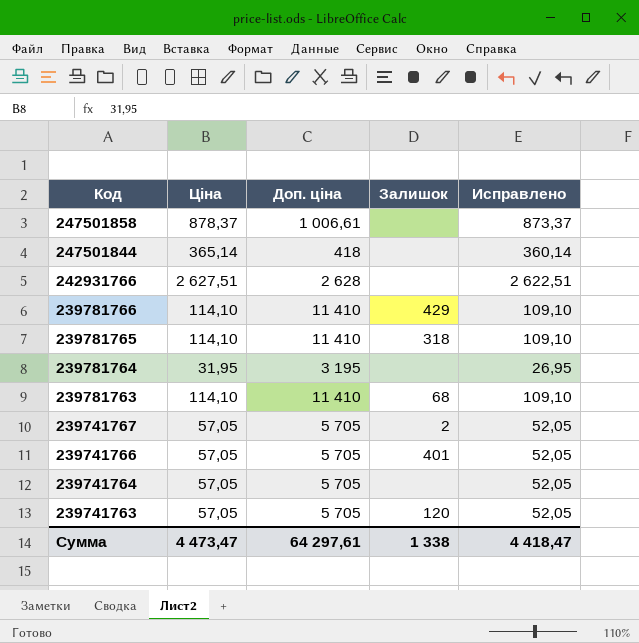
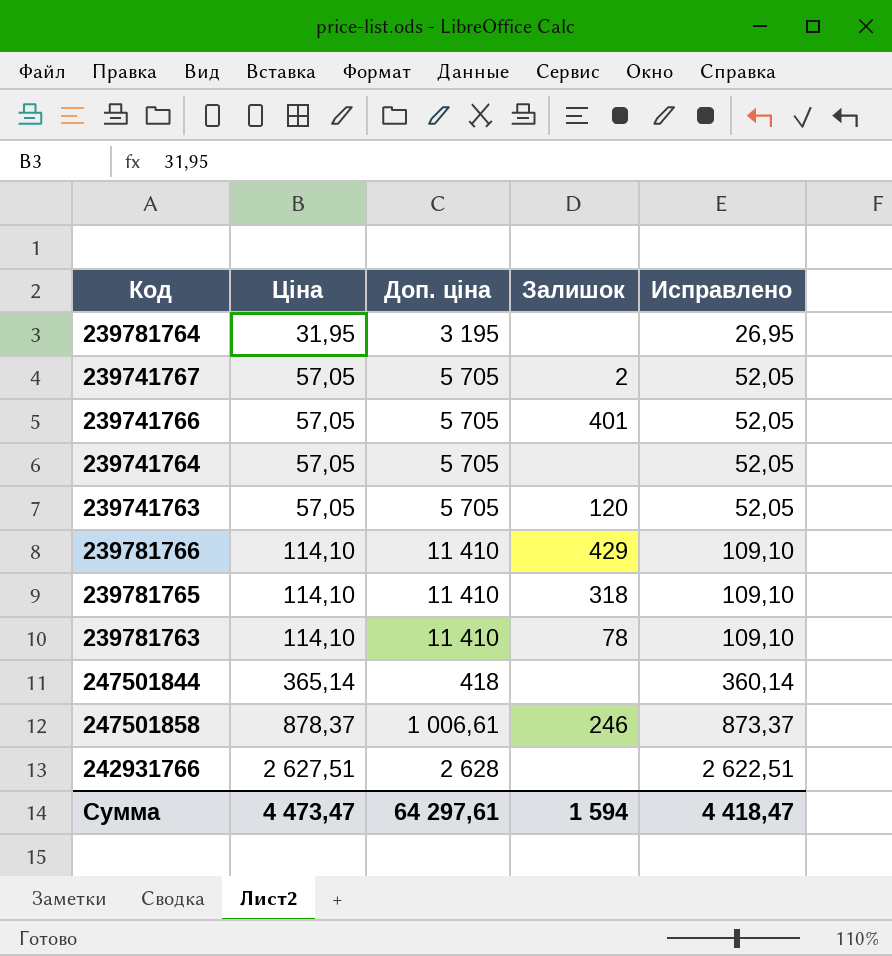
row order: Код descending -> Ціна ascending
239781763 | Залишок: 68 -> 78
247501858 | Залишок: none -> 246
Сумма | Залишок: 1 338 -> 1 594

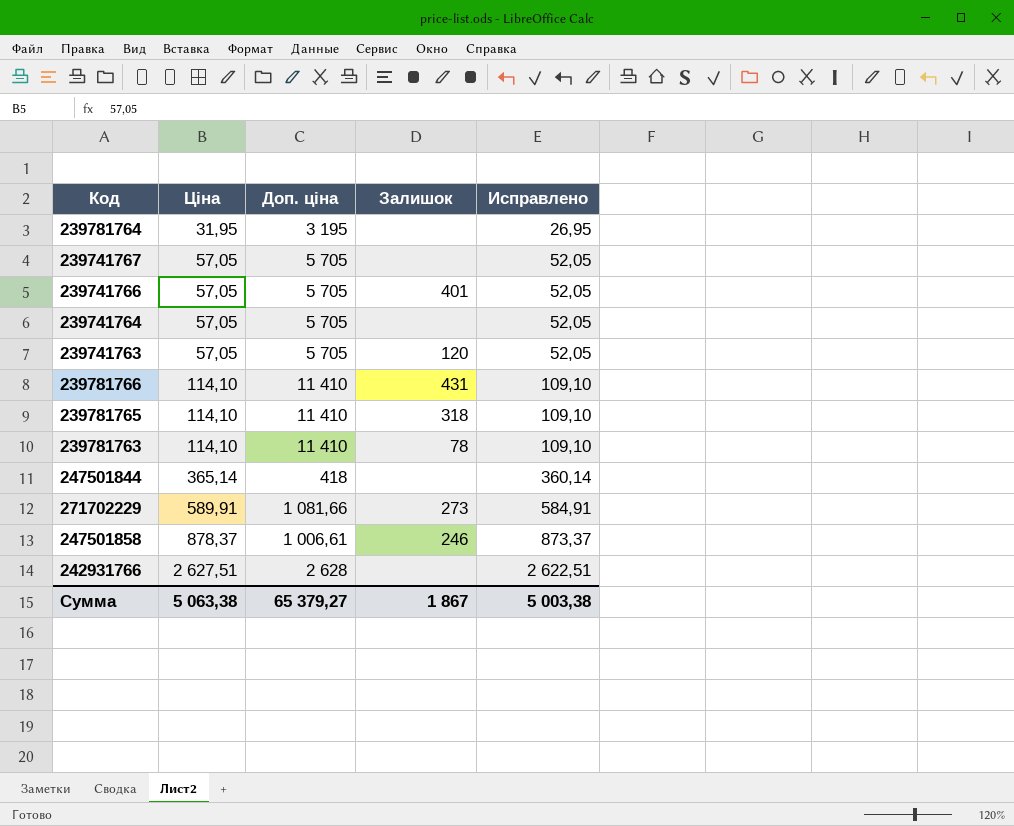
239741767 | Залишок: 2 -> none
239781766 | Залишок: 429 -> 431
row 271702229: none -> 589,91 | 1 081,66 | 273 | 584,91
Сумма | Ціна: 4 473,47 -> 5 063,38
Сумма | Доп. ціна: 64 297,61 -> 65 379,27
Сумма | Залишок: 1 594 -> 1 867
Сумма | Исправлено: 4 418,47 -> 5 003,38

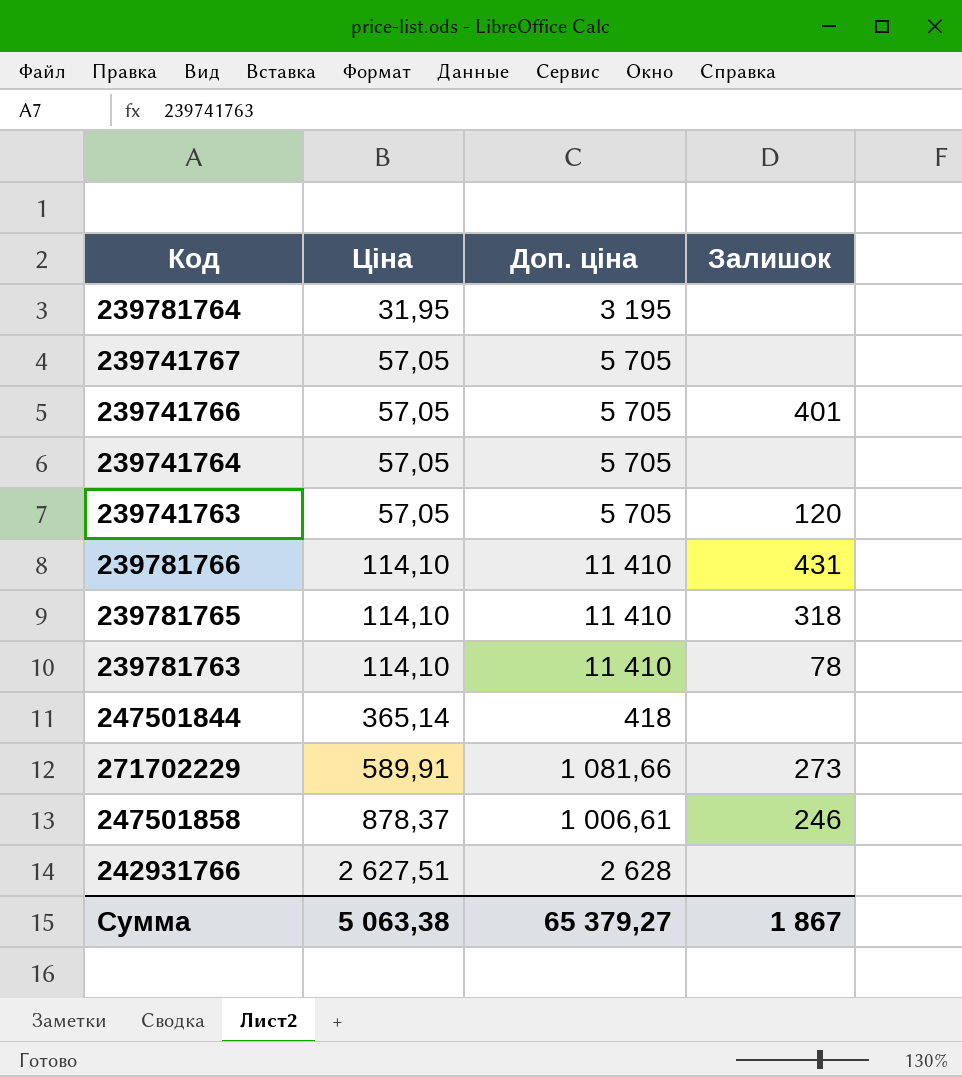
column Исправлено | formula: [Ціна] - 5 -> none

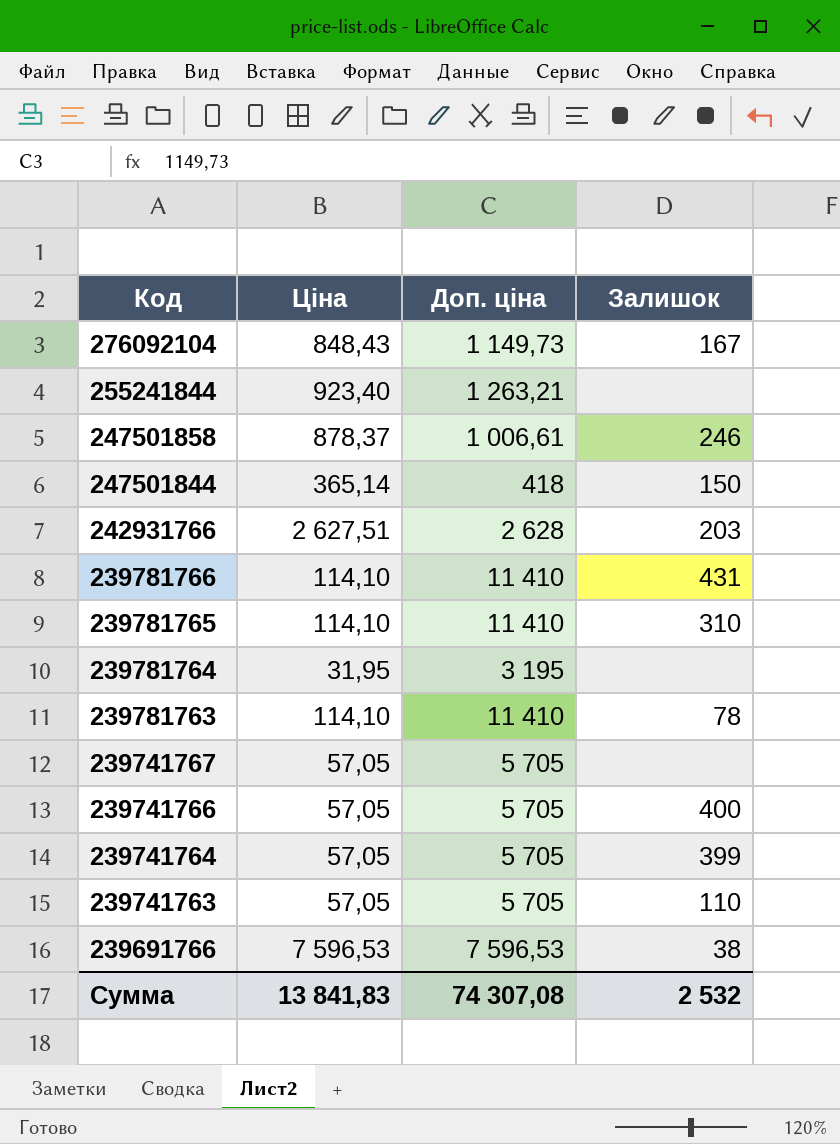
row order: Ціна ascending -> Код descending
row 271702229: 589,91 | 1 081,66 | 273 -> none
row 276092104: none -> 848,43 | 1 149,73 | 167
row 255241844: none -> 923,40 | 1 263,21 | none
247501844 | Залишок: none -> 150
242931766 | Залишок: none -> 203
239781765 | Залишок: 318 -> 310
239741766 | Залишок: 401 -> 400
239741764 | Залишок: none -> 399
239741763 | Залишок: 120 -> 110
row 239691766: none -> 7 596,53 | 7 596,53 | 38
Сумма | Ціна: 5 063,38 -> 13 841,83
Сумма | Доп. ціна: 65 379,27 -> 74 307,08
Сумма | Залишок: 1 867 -> 2 532

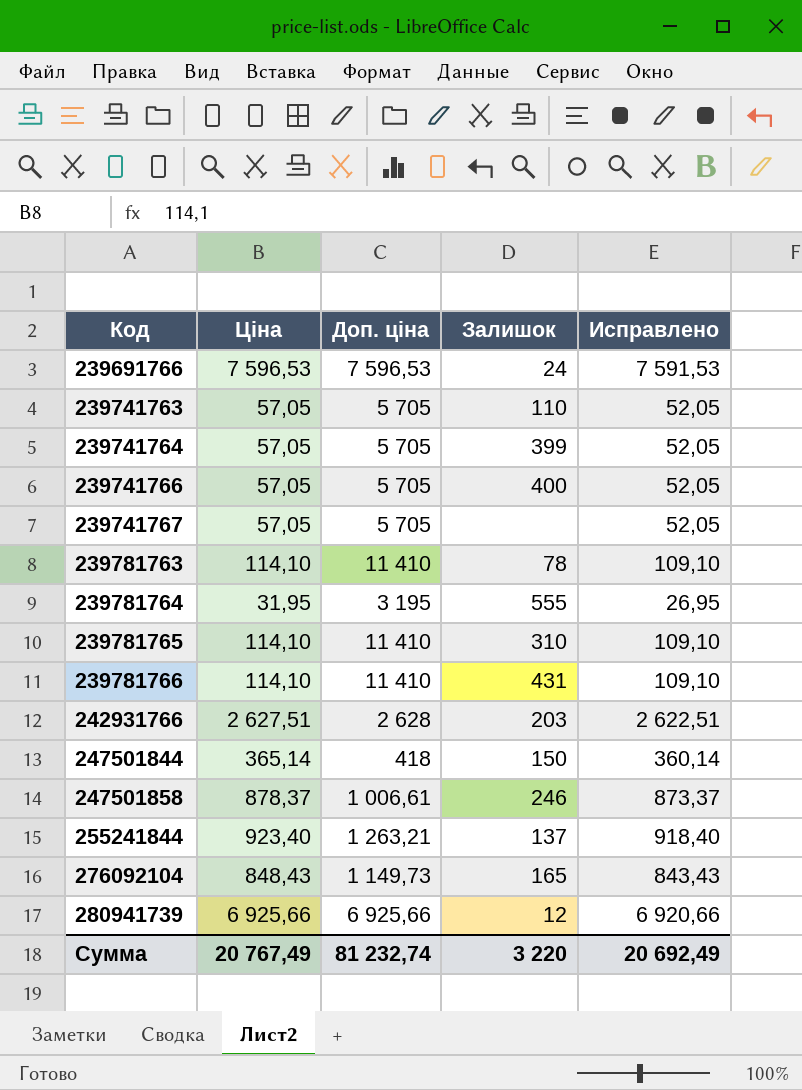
row order: Код descending -> Код ascending
column Исправлено | formula: none -> [Ціна] - 5
239691766 | Залишок: 38 -> 24
239781764 | Залишок: none -> 555
255241844 | Залишок: none -> 137
276092104 | Залишок: 167 -> 165
row 280941739: none -> 6 925,66 | 6 925,66 | 12 | 6 920,66
Сумма | Ціна: 13 841,83 -> 20 767,49
Сумма | Доп. ціна: 74 307,08 -> 81 232,74
Сумма | Залишок: 2 532 -> 3 220

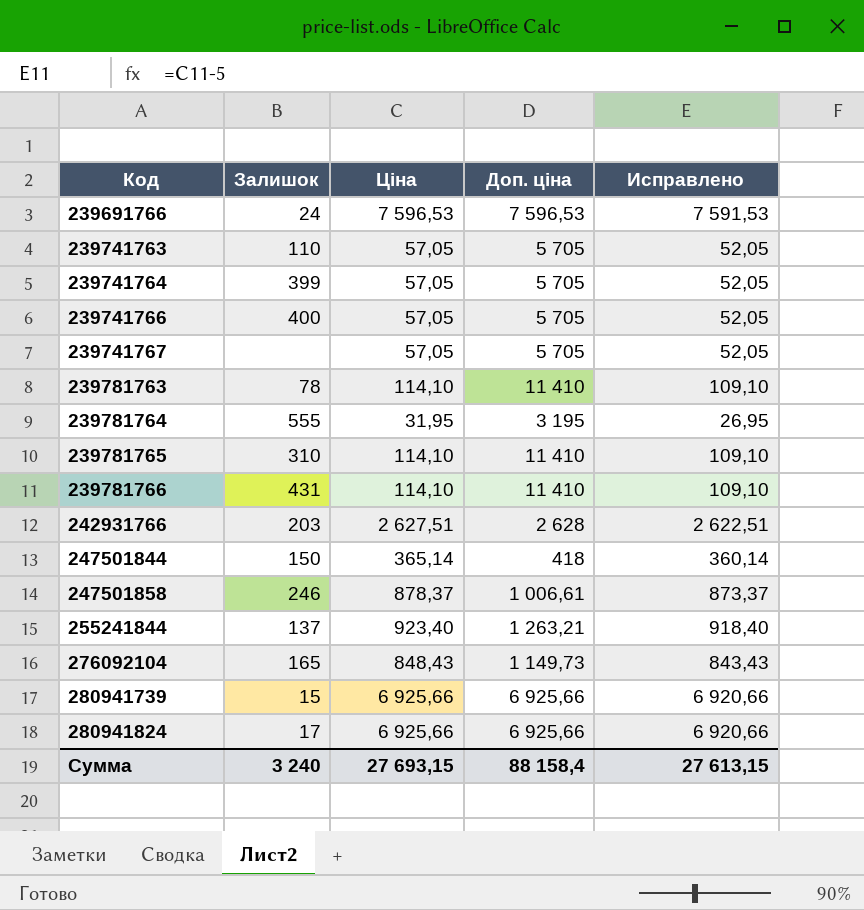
column Залишок | position: 4 -> 2
280941739 | Залишок: 12 -> 15
row 280941824: none -> 17 | 6 925,66 | 6 925,66 | 6 920,66
Сумма | Залишок: 3 220 -> 3 240
Сумма | Ціна: 20 767,49 -> 27 693,15
Сумма | Доп. ціна: 81 232,74 -> 88 158,4
Сумма | Исправлено: 20 692,49 -> 27 613,15

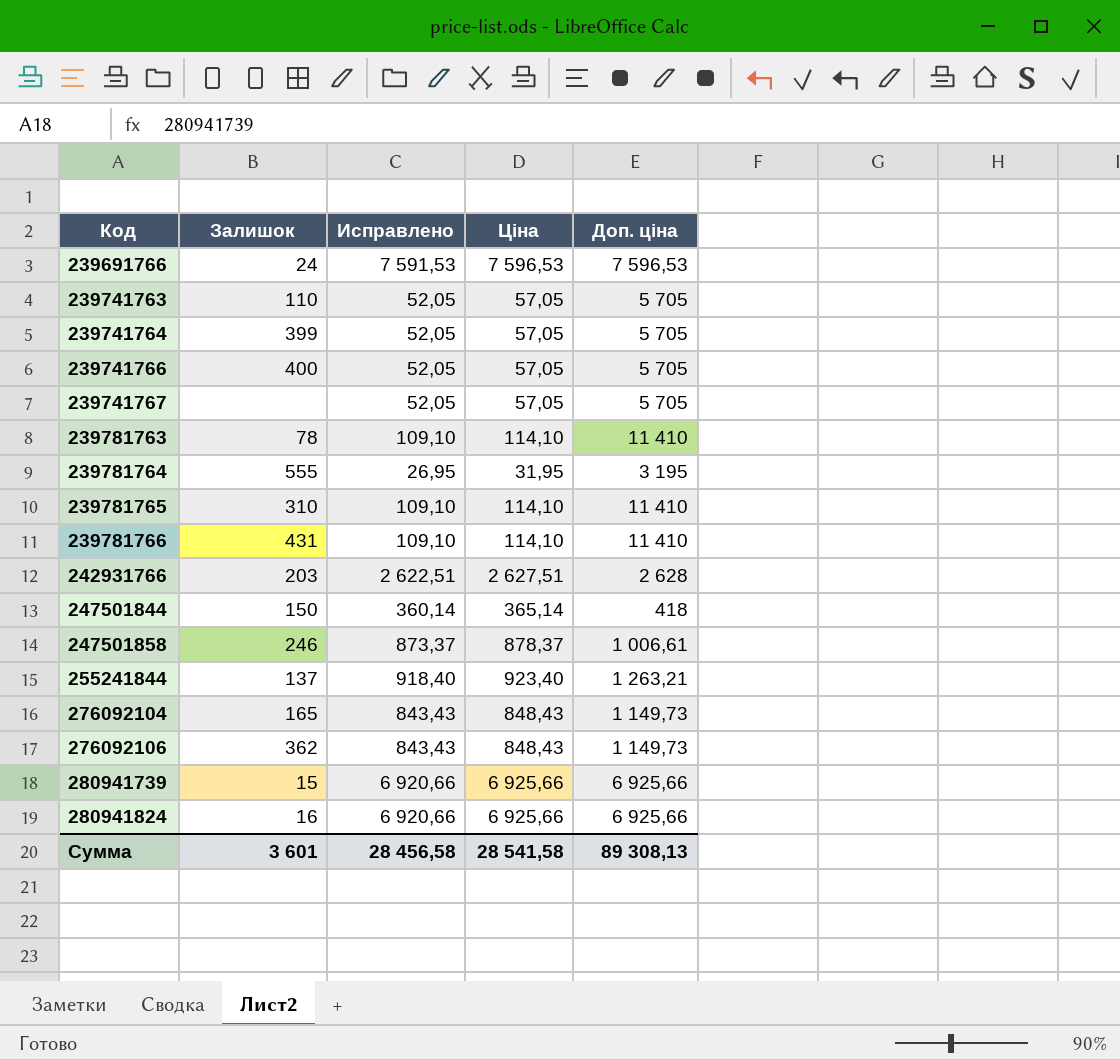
column Исправлено | position: 5 -> 3
row 276092106: none -> 362 | 843,43 | 848,43 | 1 149,73
280941824 | Залишок: 17 -> 16
Сумма | Залишок: 3 240 -> 3 601
Сумма | Исправлено: 27 613,15 -> 28 456,58
Сумма | Ціна: 27 693,15 -> 28 541,58
Сумма | Доп. ціна: 88 158,4 -> 89 308,13

